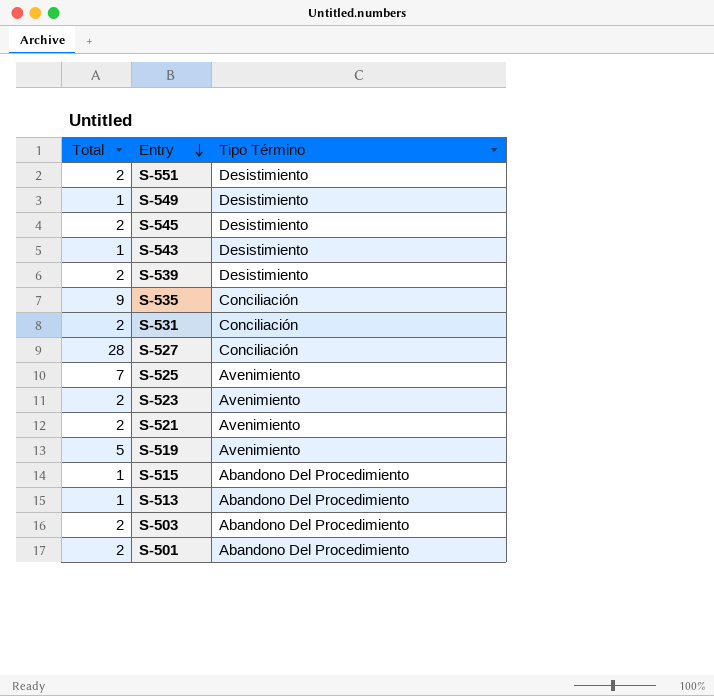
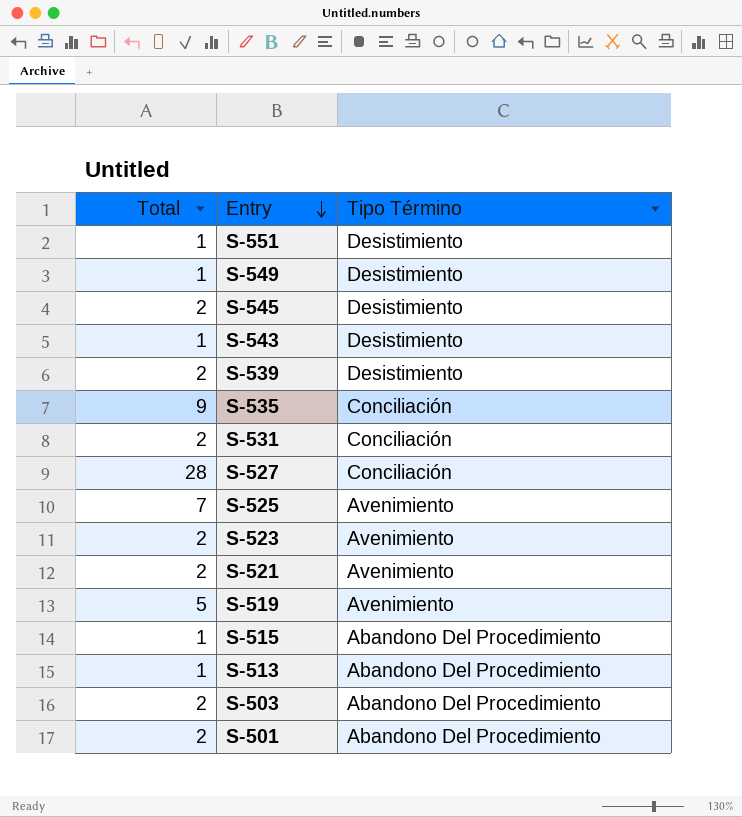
S-551 | Total: 2 -> 1

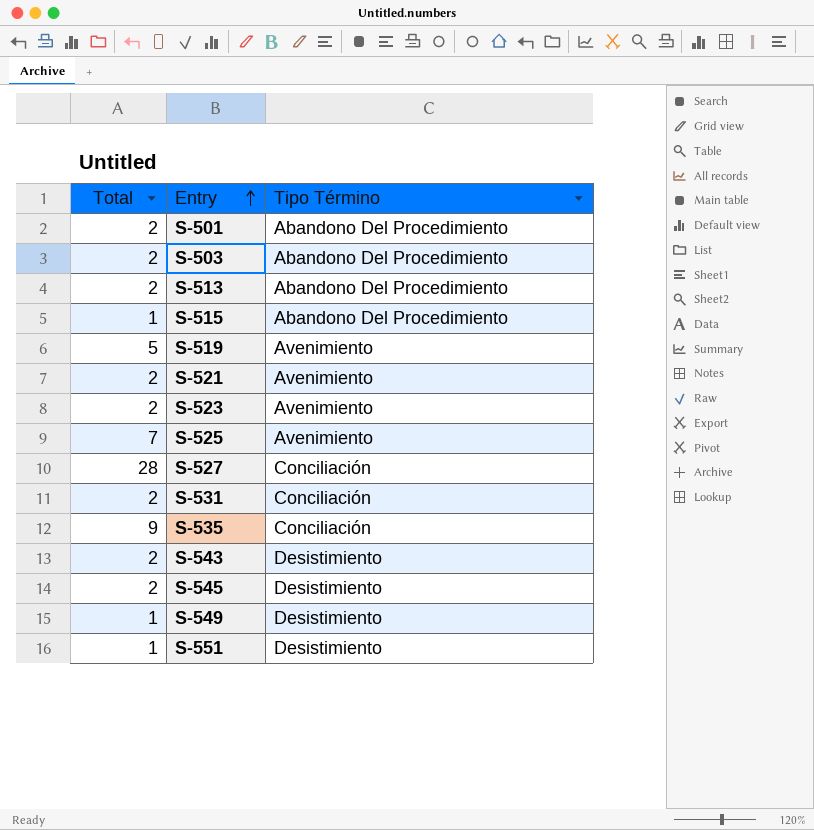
row order: Entry descending -> Entry ascending
row S-539: 2 | Desistimiento -> none
S-513 | Total: 1 -> 2
S-543 | Total: 1 -> 2

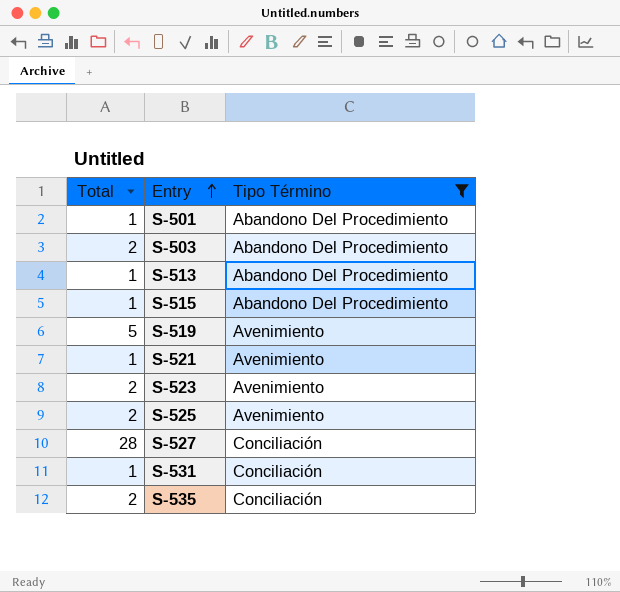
filter: none -> Tipo Término != Desistimiento
S-501 | Total: 2 -> 1
S-513 | Total: 2 -> 1
S-521 | Total: 2 -> 1
S-525 | Total: 7 -> 2
S-531 | Total: 2 -> 1
S-535 | Total: 9 -> 2

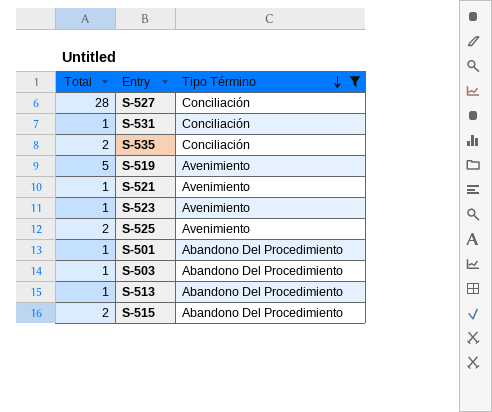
row order: Entry ascending -> Tipo Término descending
S-523 | Total: 2 -> 1
S-503 | Total: 2 -> 1
S-515 | Total: 1 -> 2

